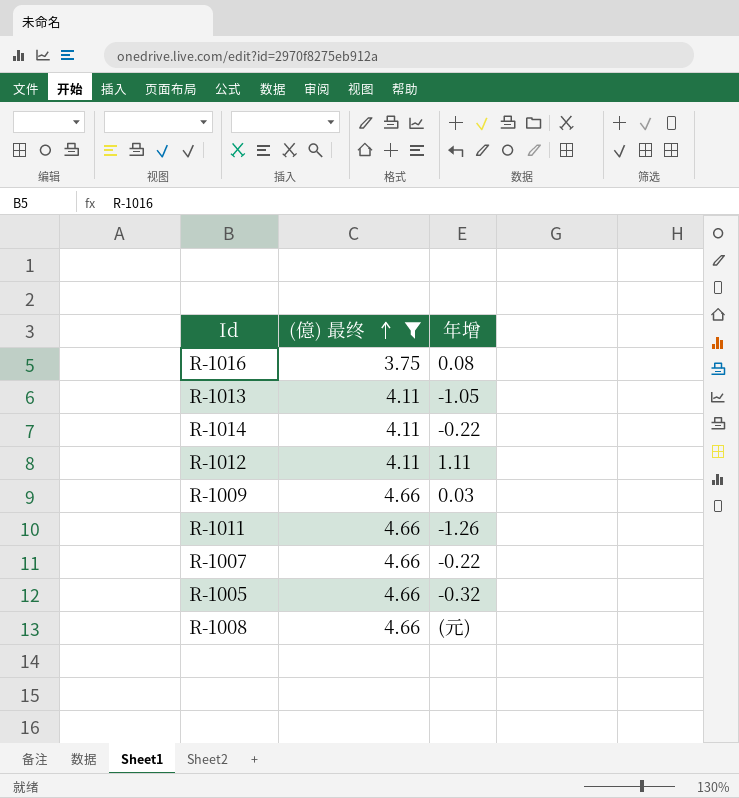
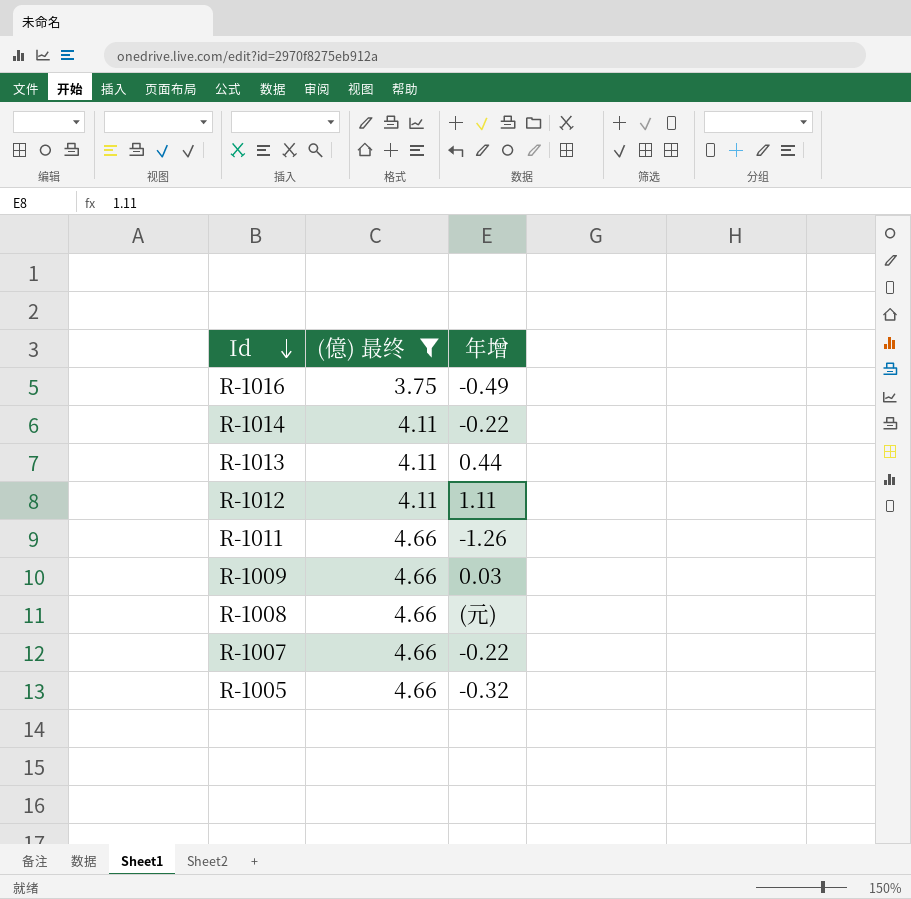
row order: (億) 最终 ascending -> Id descending
R-1016 | 年增: 0.08 -> -0.49
R-1013 | 年增: -1.05 -> 0.44

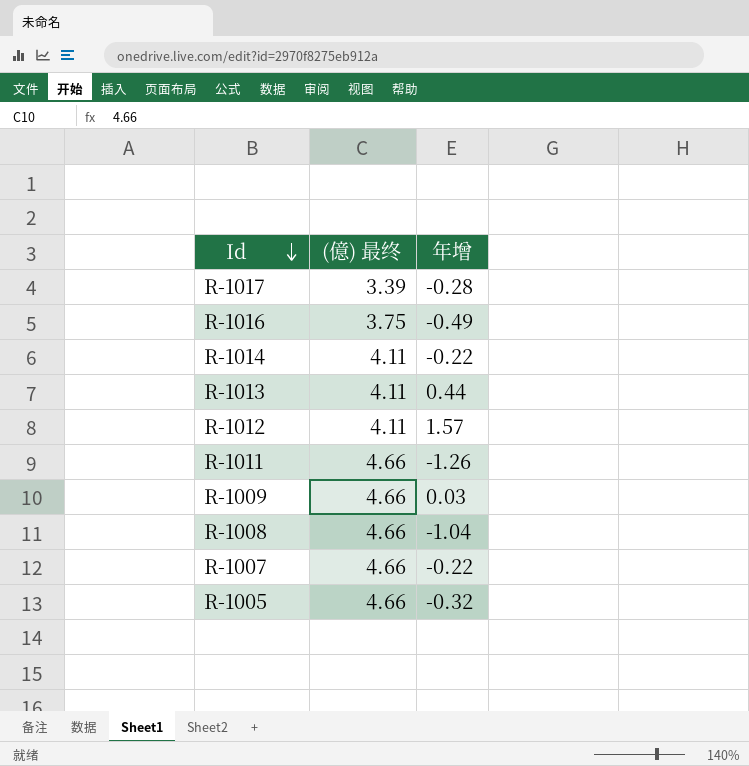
filter: (億) 最终 != 3.39 -> none
R-1012 | 年增: 1.11 -> 1.57
R-1008 | 年增: (元) -> -1.04

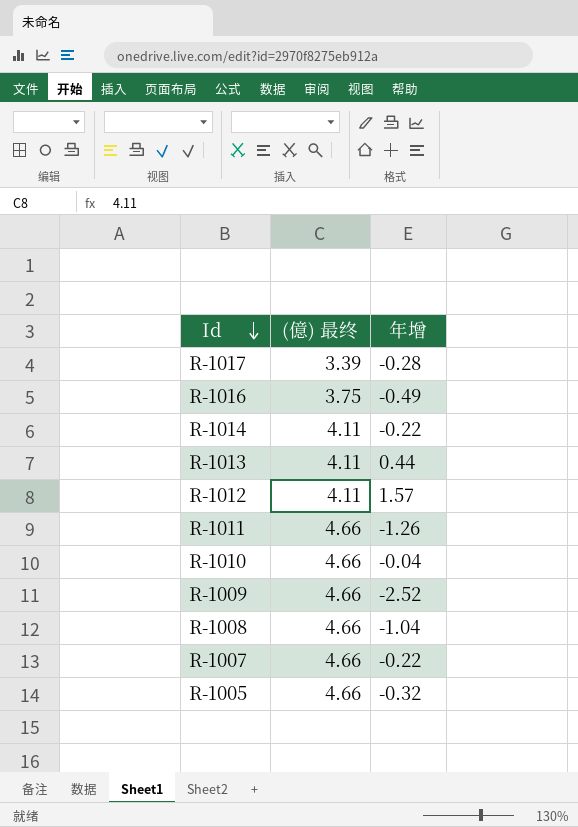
row R-1010: none -> 4.66 | -0.04
R-1009 | 年增: 0.03 -> -2.52

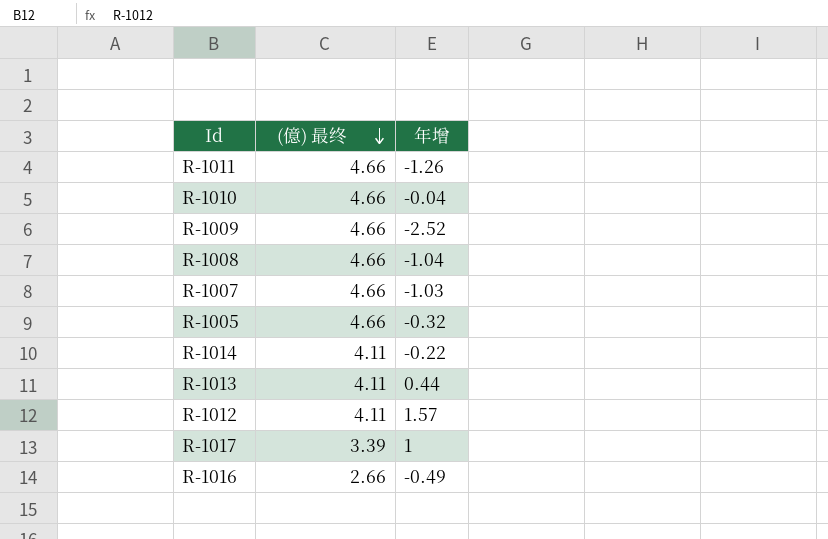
row order: Id descending -> (億) 最终 descending
R-1007 | 年增: -0.22 -> -1.03
R-1017 | 年增: -0.28 -> 1
R-1016 | (億) 最终: 3.75 -> 2.66

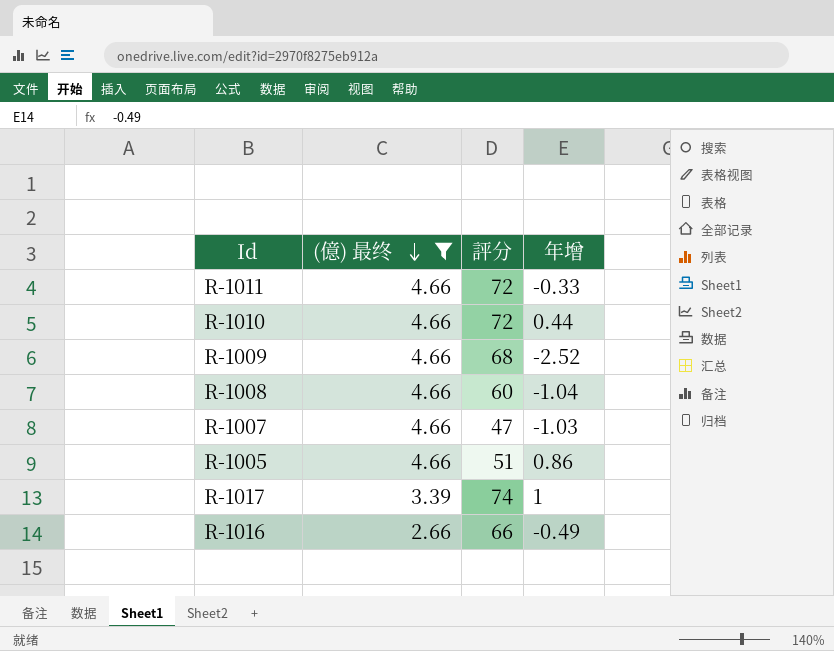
filter: none -> (億) 最终 != 4.11
column 評分 | position: none -> 3
R-1011 | 年增: -1.26 -> -0.33
R-1010 | 年增: -0.04 -> 0.44
R-1005 | 年增: -0.32 -> 0.86

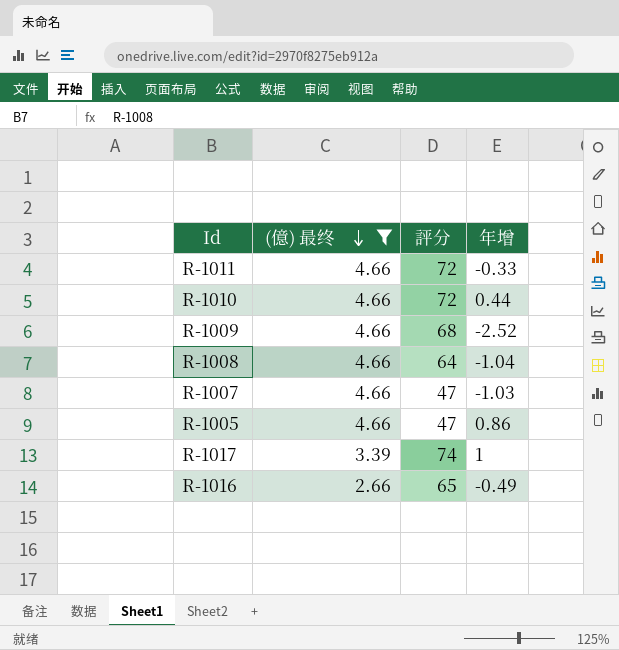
R-1008 | 評分: 60 -> 64
R-1005 | 評分: 51 -> 47
R-1016 | 評分: 66 -> 65

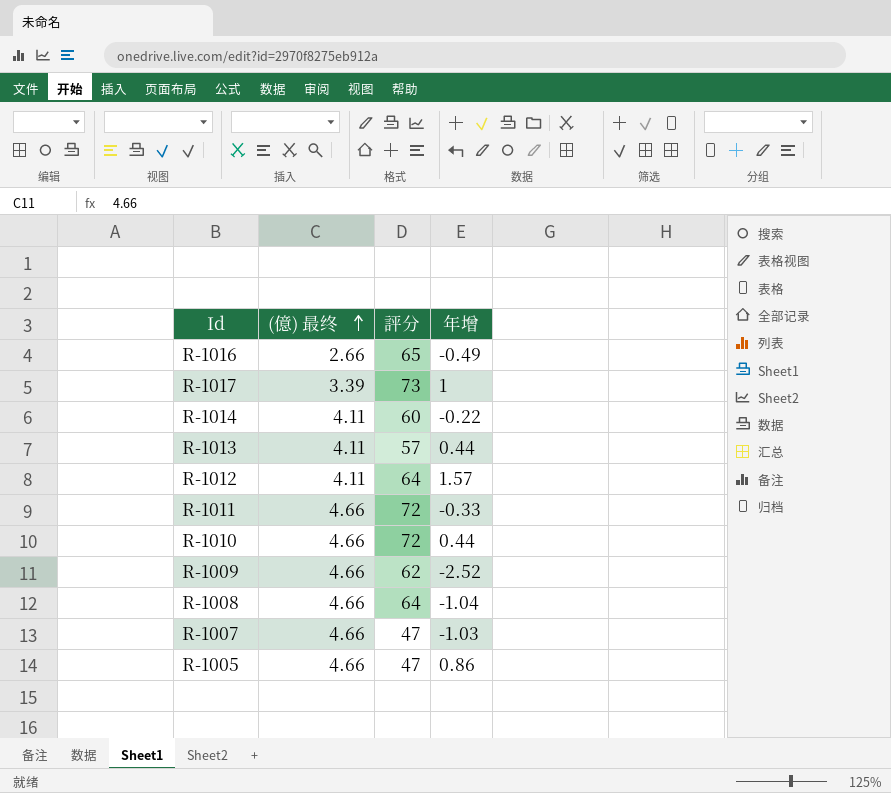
filter: (億) 最终 != 4.11 -> none
row order: (億) 最终 descending -> (億) 最终 ascending
R-1017 | 評分: 74 -> 73
R-1009 | 評分: 68 -> 62

